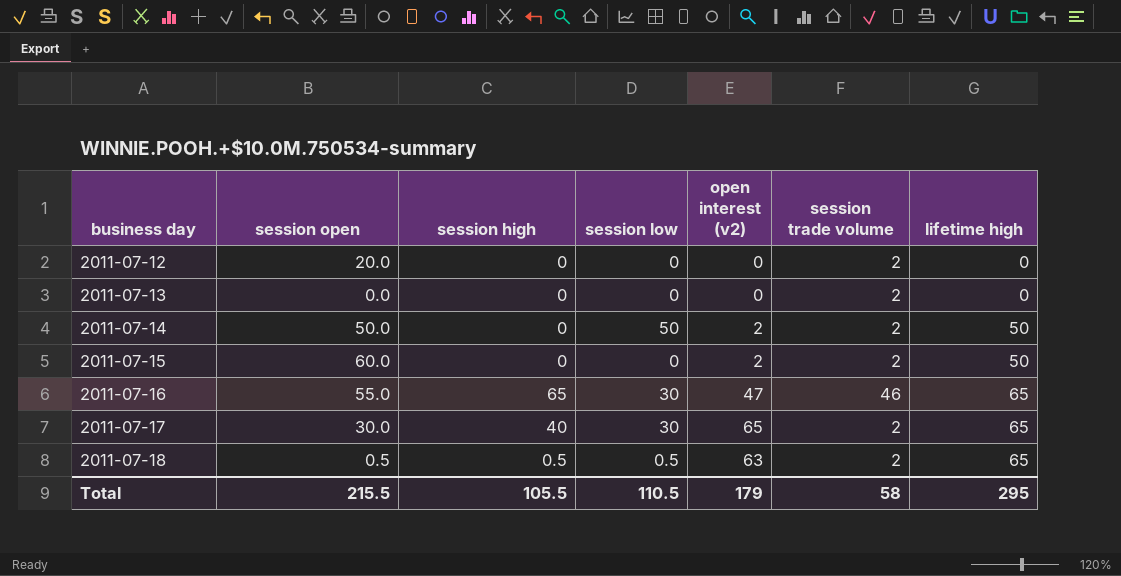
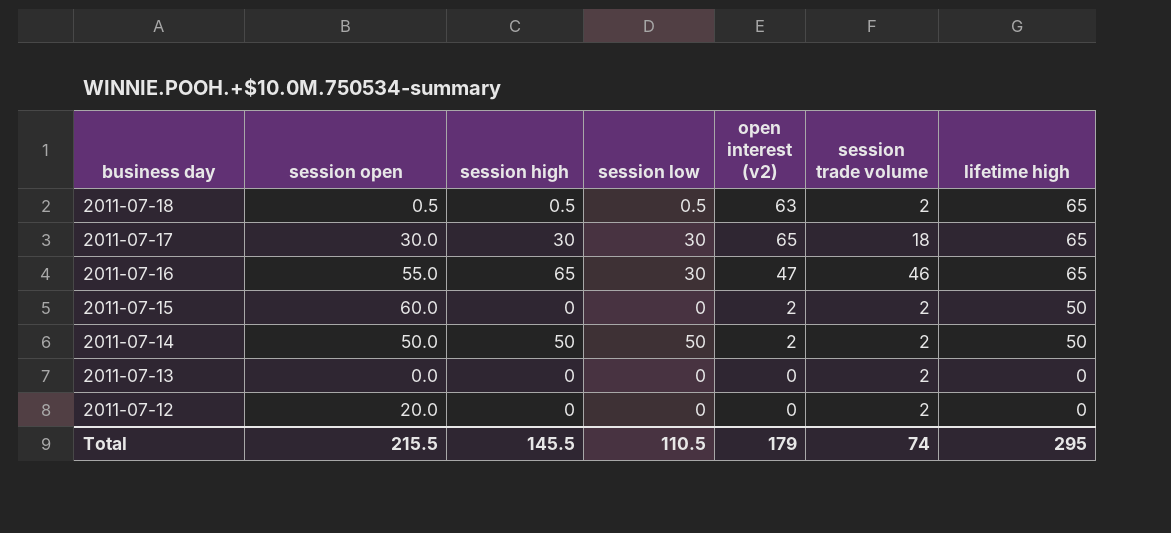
row order: business day ascending -> business day descending
2011-07-17 | session high: 40 -> 30
2011-07-17 | session trade volume: 2 -> 18
2011-07-14 | session high: 0 -> 50
Total | session high: 105.5 -> 145.5
Total | session trade volume: 58 -> 74

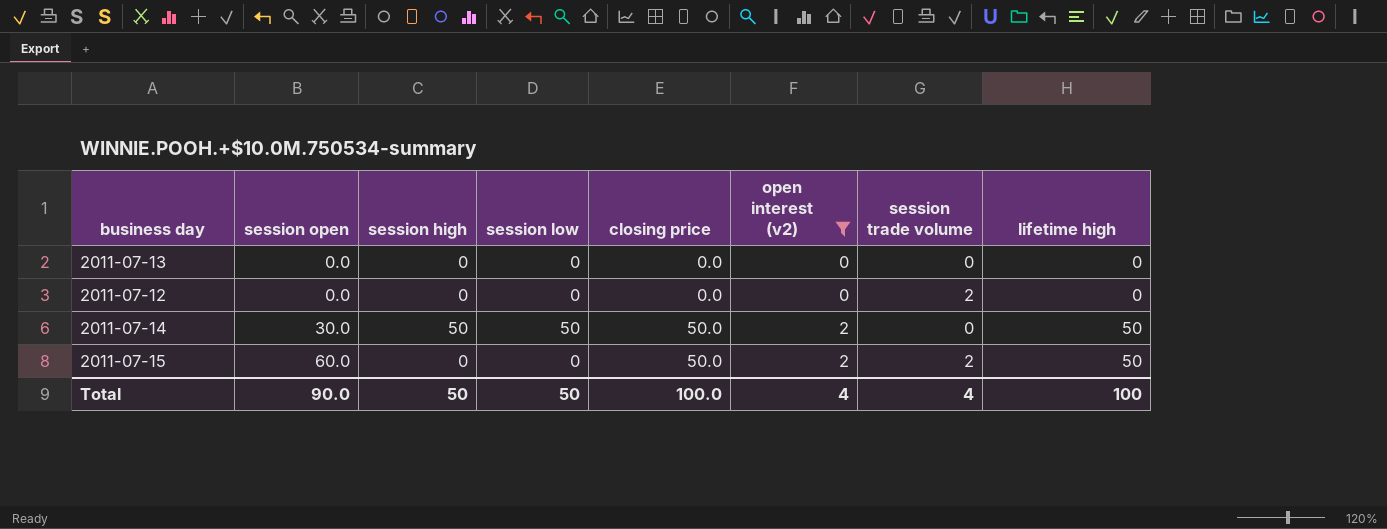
filter: none -> open interest (v2) <= 2
row order: business day descending -> session open ascending
column closing price | position: none -> 5
2011-07-13 | session trade volume: 2 -> 0
2011-07-12 | session open: 20.0 -> 0.0
2011-07-14 | session open: 50.0 -> 30.0
2011-07-14 | session trade volume: 2 -> 0
Total | session open: 215.5 -> 90.0
Total | session high: 145.5 -> 50
Total | session low: 110.5 -> 50
Total | open interest (v2): 179 -> 4
Total | session trade volume: 74 -> 4
Total | lifetime high: 295 -> 100

